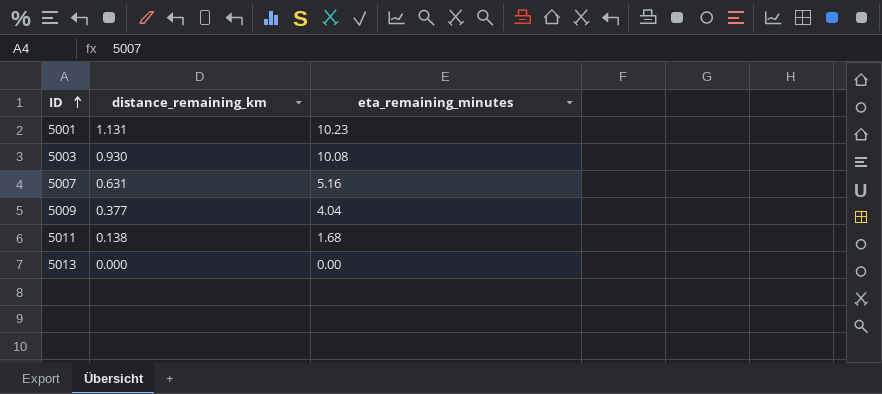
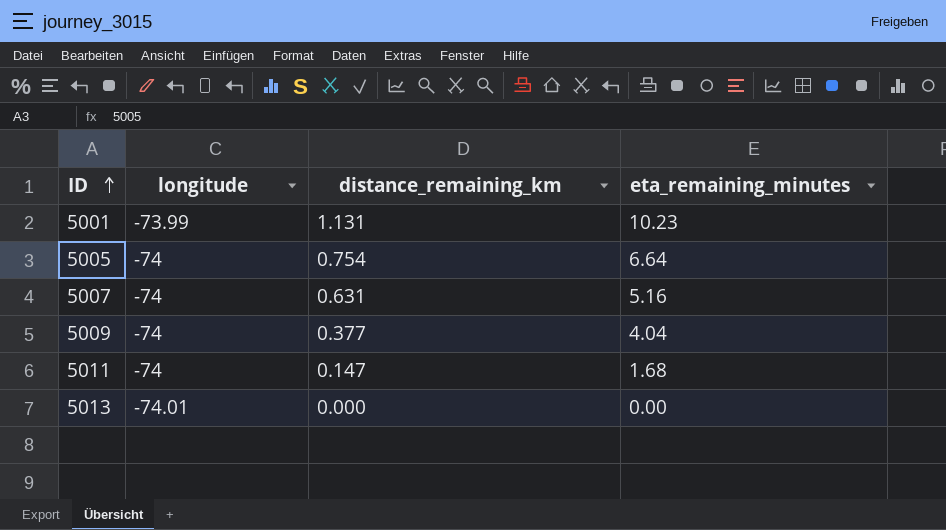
column longitude | position: none -> 2
row 5003: 0.930 | 10.08 -> none
row 5005: none -> -74 | 0.754 | 6.64
5011 | distance_remaining_km: 0.138 -> 0.147

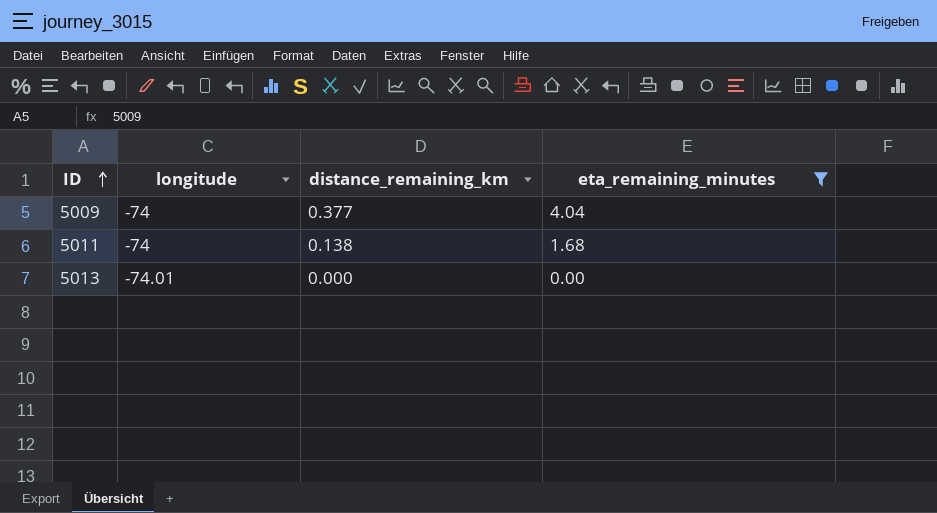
filter: none -> eta_remaining_minutes <= 4.04
5011 | distance_remaining_km: 0.147 -> 0.138

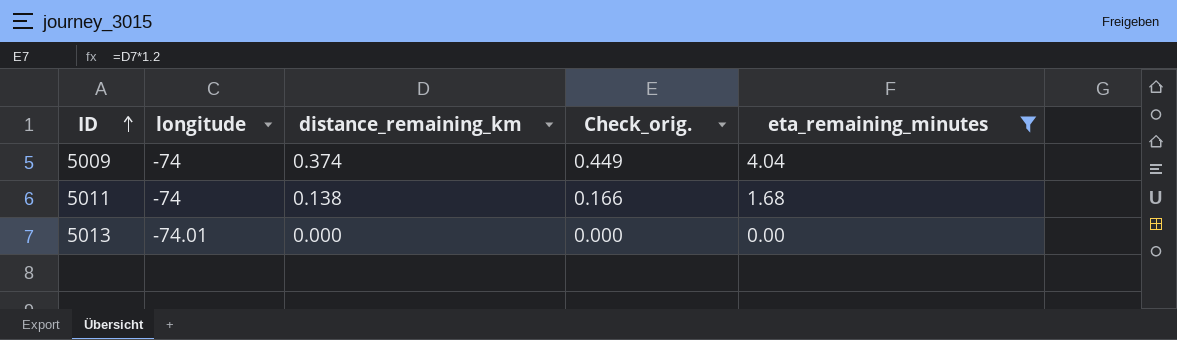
column Check_orig. | formula: none -> [distance_remaining_km] * 1.2
5009 | distance_remaining_km: 0.377 -> 0.374

